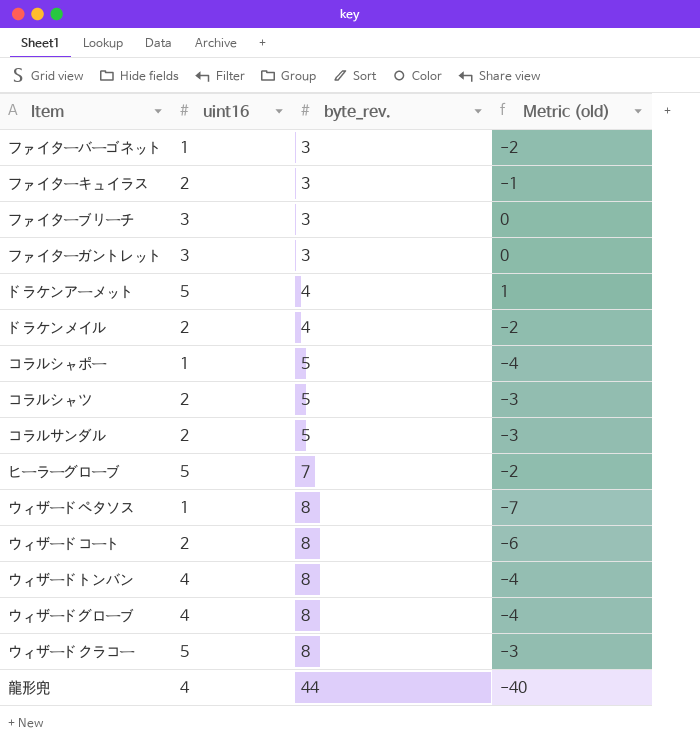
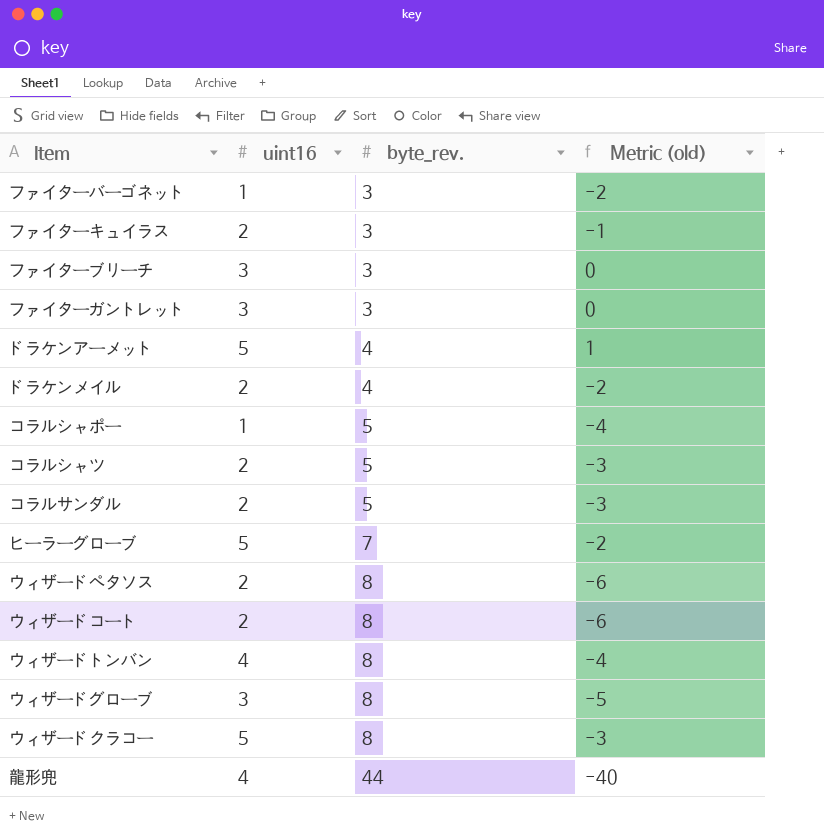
ウィザードペタソス | uint16: 1 -> 2
ウィザードペタソス | Metric (old): -7 -> -6
ウィザードグローブ | uint16: 4 -> 3
ウィザードグローブ | Metric (old): -4 -> -5

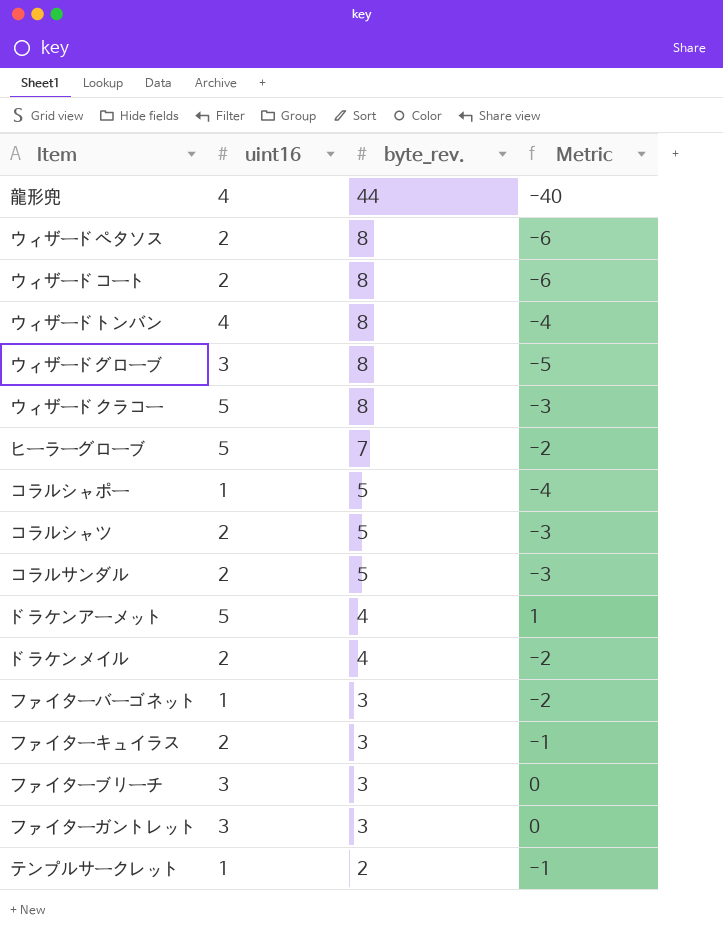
row order: byte_rev. ascending -> byte_rev. descending
column name: Metric (old) -> Metric
row テンプルサークレット: none -> 1 | 2 | -1

